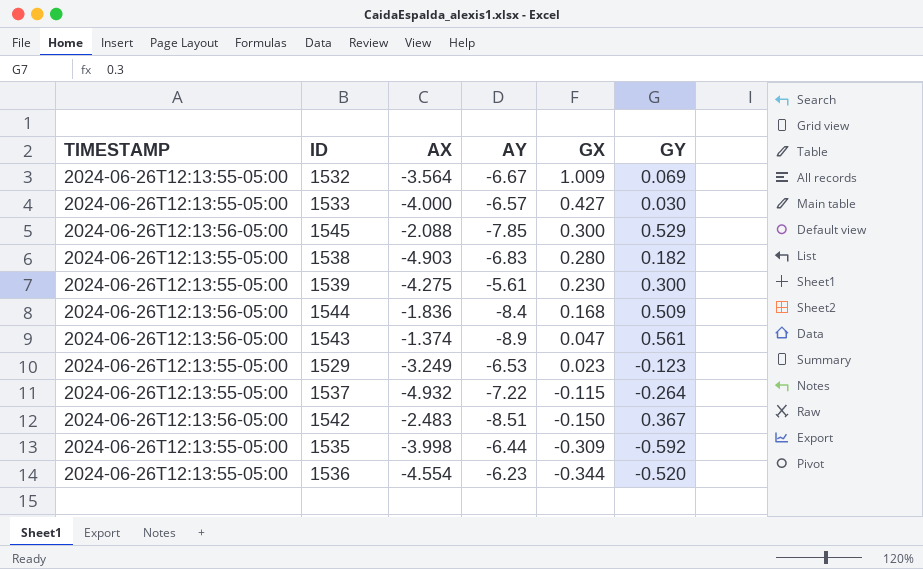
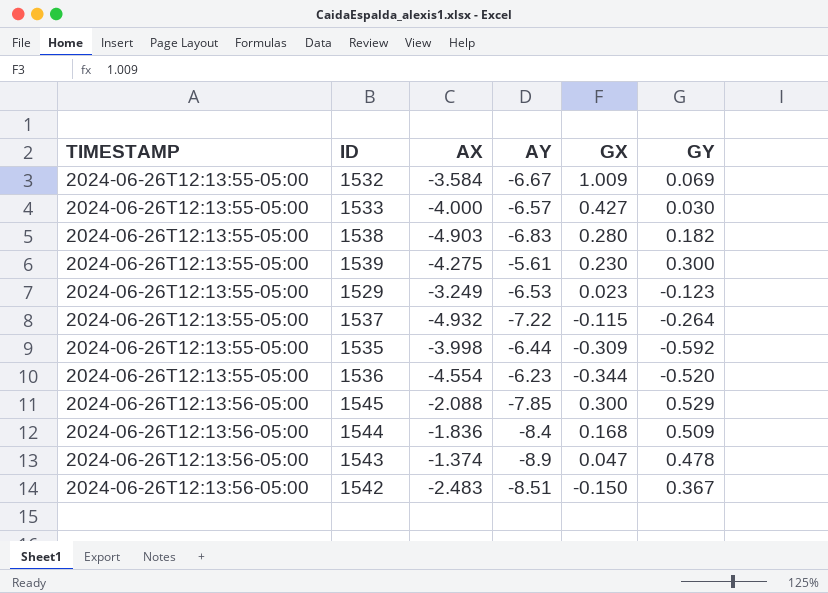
row order: GX descending -> TIMESTAMP ascending
1532 | AX: -3.564 -> -3.584
1543 | GY: 0.561 -> 0.478

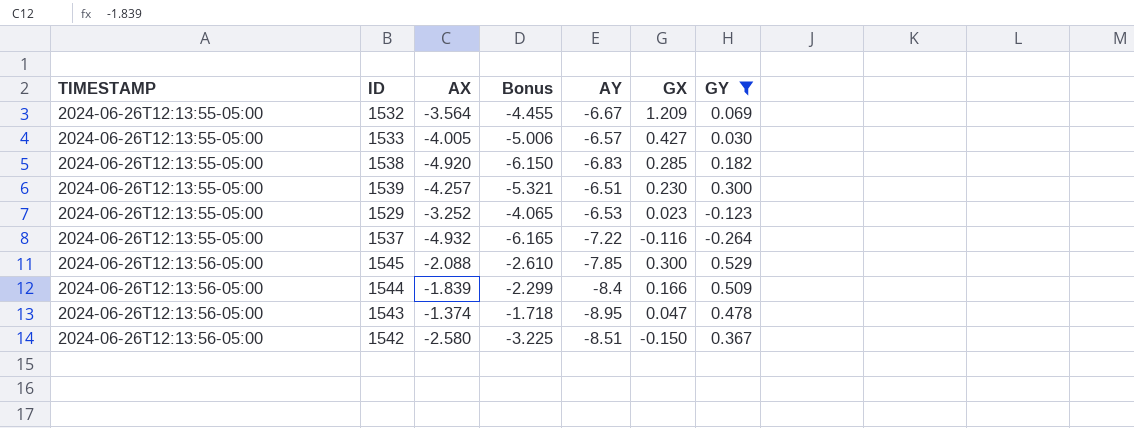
filter: none -> GY >= -0.264
column Bonus | formula: none -> [AX] * 1.25
1532 | AX: -3.584 -> -3.564
1532 | GX: 1.009 -> 1.209
1533 | AX: -4.000 -> -4.005
1538 | AX: -4.903 -> -4.920
1538 | GX: 0.280 -> 0.285
1539 | AX: -4.275 -> -4.257
1539 | AY: -5.61 -> -6.51
1529 | AX: -3.249 -> -3.252
1537 | GX: -0.115 -> -0.116
1544 | AX: -1.836 -> -1.839
1544 | GX: 0.168 -> 0.166
1543 | AY: -8.9 -> -8.95
1542 | AX: -2.483 -> -2.580

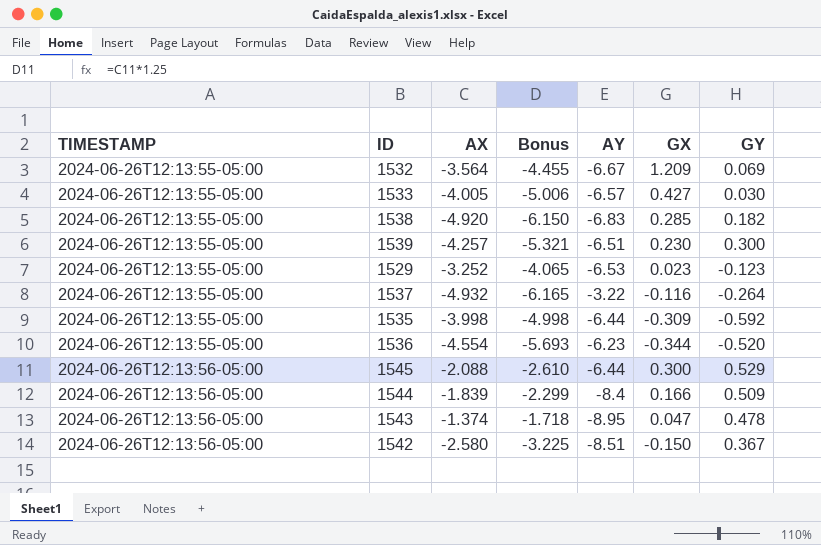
filter: GY >= -0.264 -> none
1537 | AY: -7.22 -> -3.22
1545 | AY: -7.85 -> -6.44

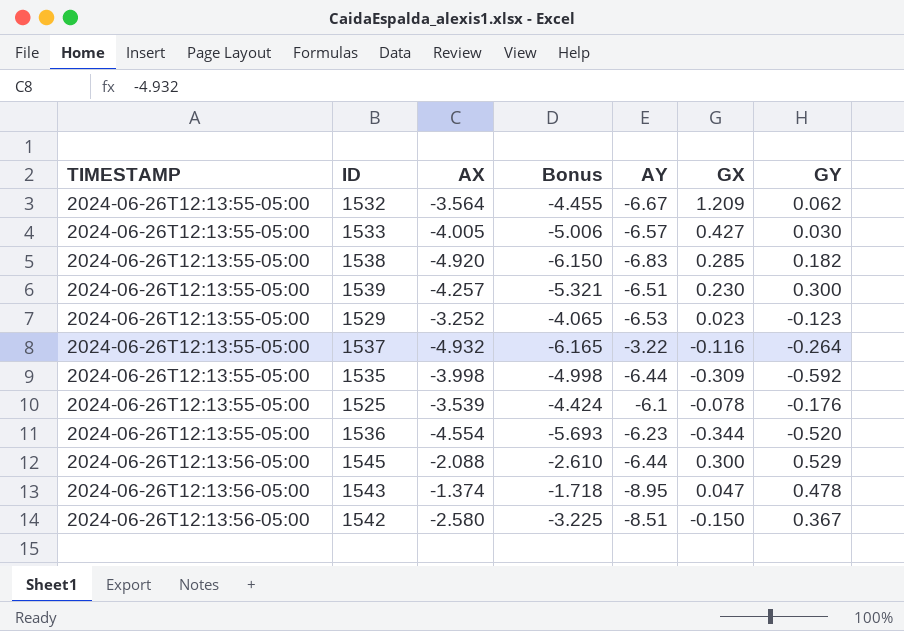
row 1544: 2024-06-26T12:13:56-05:00 | -1.839 | -2.299 | -8.4 | 0.166 | 0.509 -> none
1532 | GY: 0.069 -> 0.062
row 1525: none -> 2024-06-26T12:13:55-05:00 | -3.539 | -4.424 | -6.1 | -0.078 | -0.176

